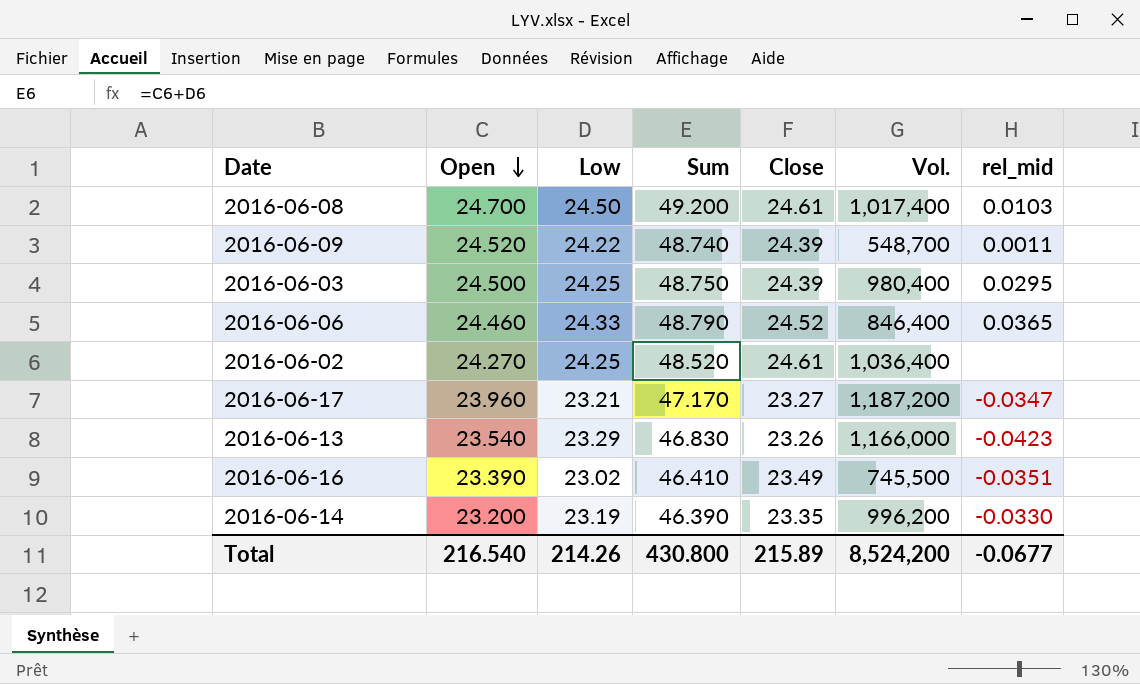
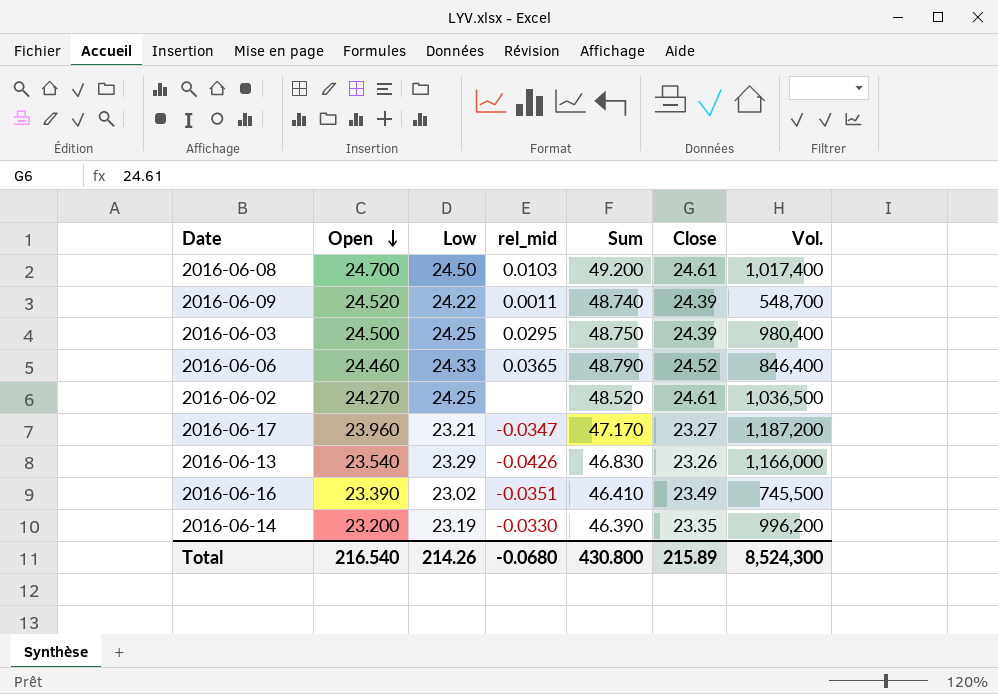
column rel_mid | position: 7 -> 4
2016-06-02 | Vol.: 1,036,400 -> 1,036,500
2016-06-13 | rel_mid: -0.0423 -> -0.0426
Total | rel_mid: -0.0677 -> -0.0680
Total | Vol.: 8,524,200 -> 8,524,300

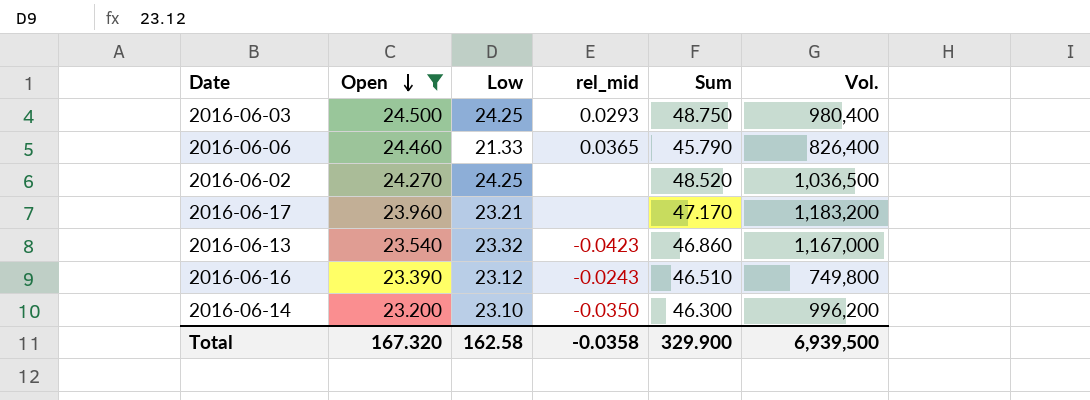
filter: none -> Open <= 24.500
column Close | position: 6 -> none
2016-06-03 | rel_mid: 0.0295 -> 0.0293
2016-06-06 | Low: 24.33 -> 21.33
2016-06-06 | Sum: 48.790 -> 45.790
2016-06-06 | Vol.: 846,400 -> 826,400
2016-06-17 | rel_mid: -0.0347 -> none
2016-06-17 | Vol.: 1,187,200 -> 1,183,200
2016-06-13 | Low: 23.29 -> 23.32
2016-06-13 | rel_mid: -0.0426 -> -0.0423
2016-06-13 | Sum: 46.830 -> 46.860
2016-06-13 | Vol.: 1,166,000 -> 1,167,000
2016-06-16 | Low: 23.02 -> 23.12
2016-06-16 | rel_mid: -0.0351 -> -0.0243
2016-06-16 | Sum: 46.410 -> 46.510
2016-06-16 | Vol.: 745,500 -> 749,800
2016-06-14 | Low: 23.19 -> 23.10
2016-06-14 | rel_mid: -0.0330 -> -0.0350
2016-06-14 | Sum: 46.390 -> 46.300
Total | Open: 216.540 -> 167.320
Total | Low: 214.26 -> 162.58
Total | rel_mid: -0.0680 -> -0.0358
Total | Sum: 430.800 -> 329.900
Total | Vol.: 8,524,300 -> 6,939,500

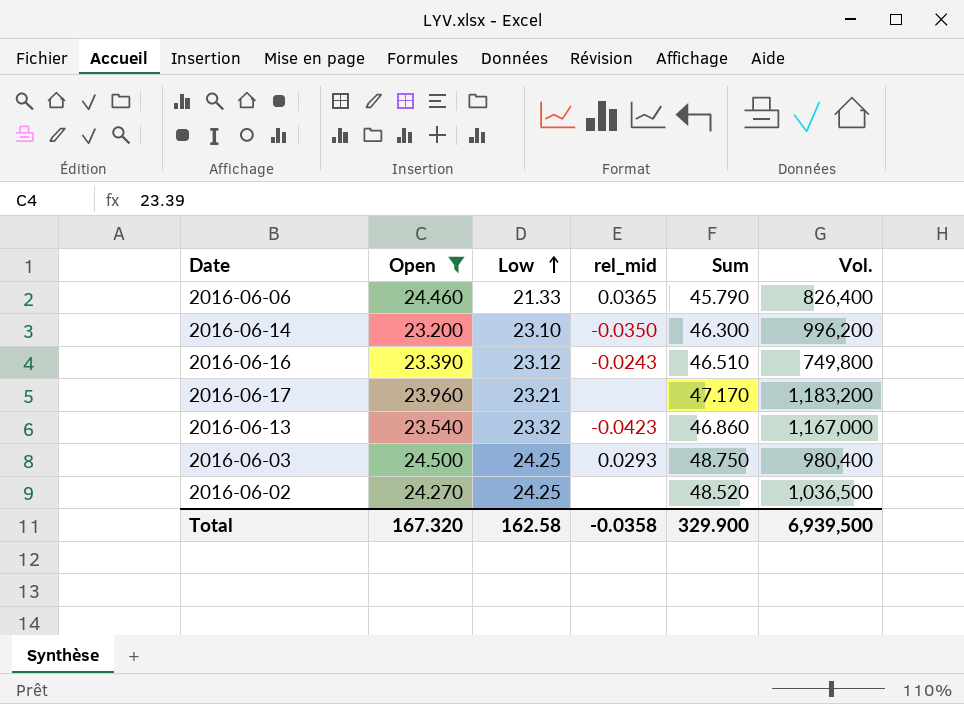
row order: Open descending -> Low ascending

